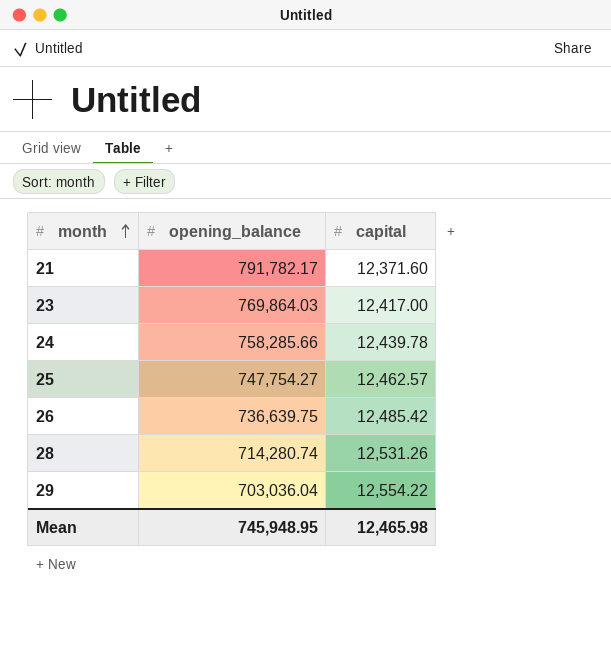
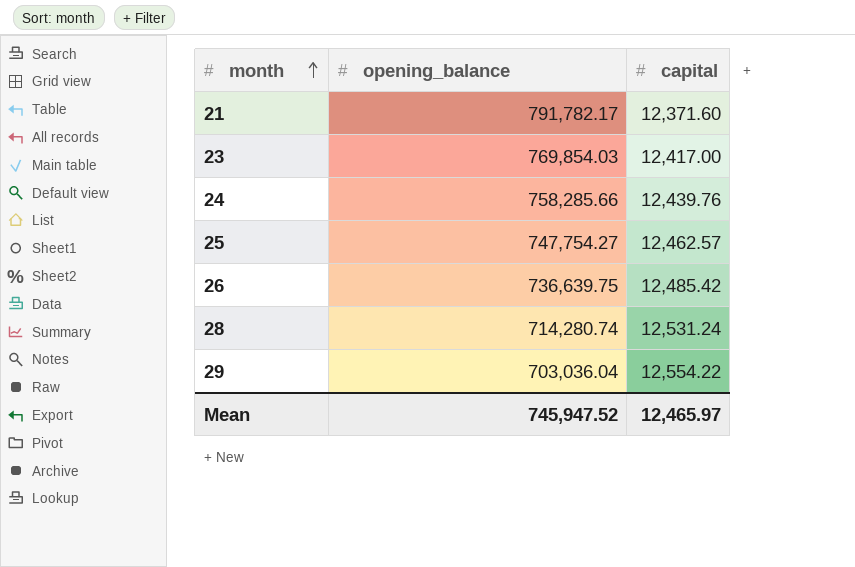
23 | opening_balance: 769,864.03 -> 769,854.03
24 | capital: 12,439.78 -> 12,439.76
28 | capital: 12,531.26 -> 12,531.24
Mean | opening_balance: 745,948.95 -> 745,947.52
Mean | capital: 12,465.98 -> 12,465.97

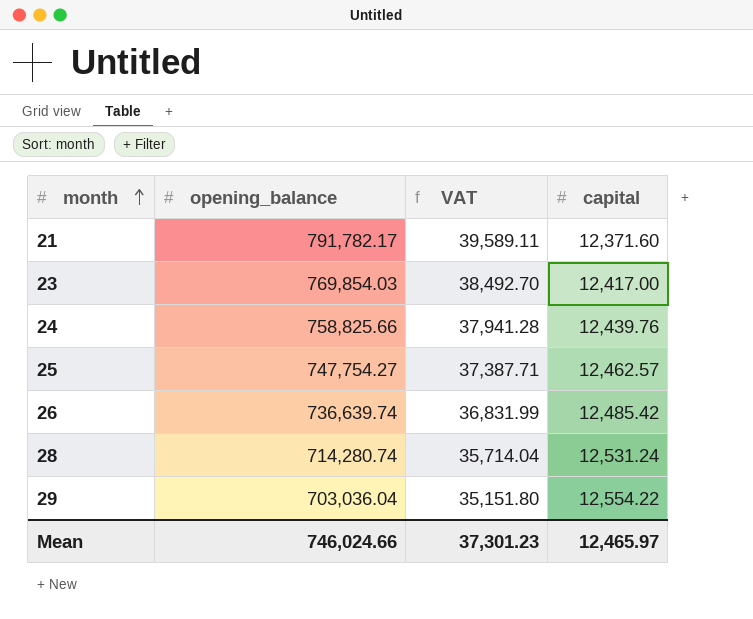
column VAT | formula: none -> [opening_balance] * 0.05
24 | opening_balance: 758,285.66 -> 758,825.66
26 | opening_balance: 736,639.75 -> 736,639.74
Mean | opening_balance: 745,947.52 -> 746,024.66

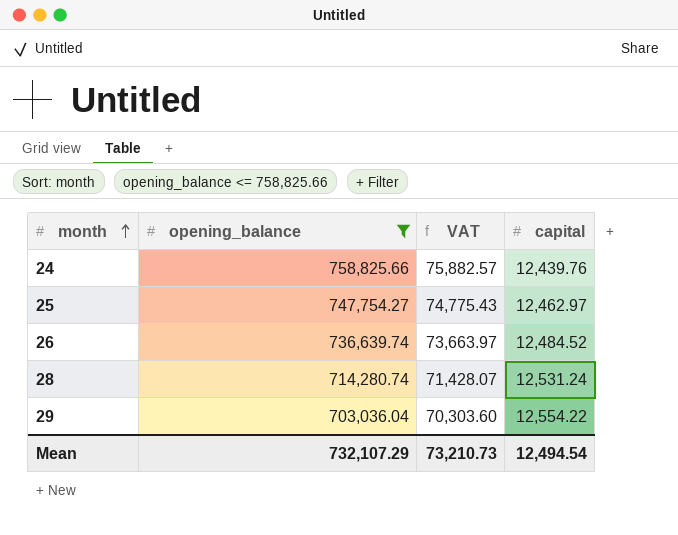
filter: none -> opening_balance <= 758,825.66
column VAT | formula: [opening_balance] * 0.05 -> [opening_balance] * 0.1
25 | capital: 12,462.57 -> 12,462.97
26 | capital: 12,485.42 -> 12,484.52
Mean | opening_balance: 746,024.66 -> 732,107.29
Mean | VAT: 37,301.23 -> 73,210.73
Mean | capital: 12,465.97 -> 12,494.54

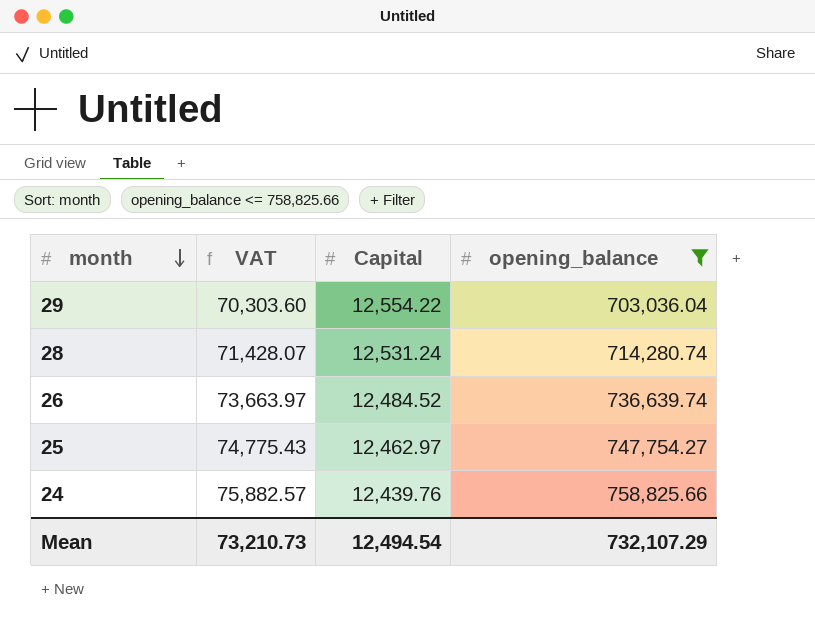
row order: month ascending -> month descending
column name: capital -> Capital
column opening_balance | position: 2 -> 4

